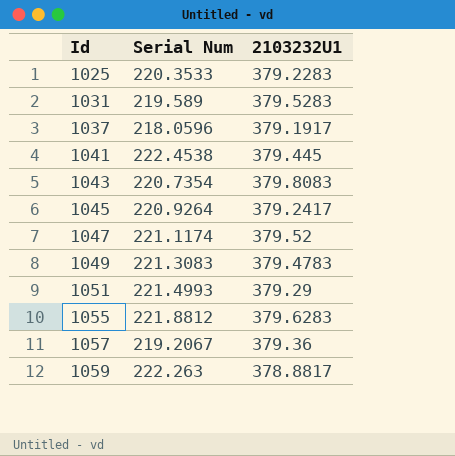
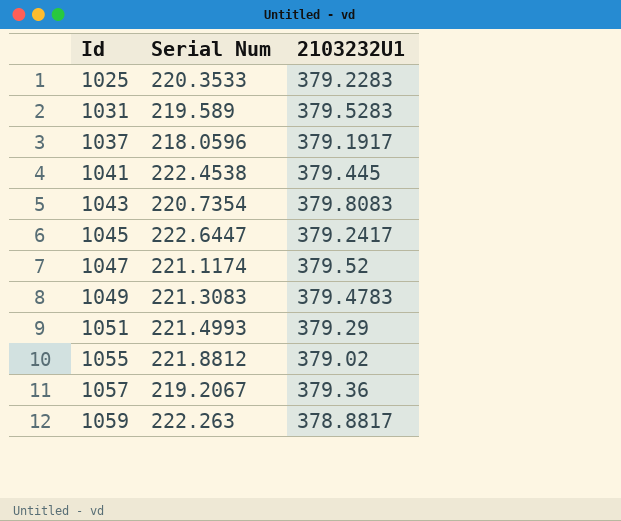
1045 | Serial Num: 220.9264 -> 222.6447
1055 | 2103232U1: 379.6283 -> 379.02

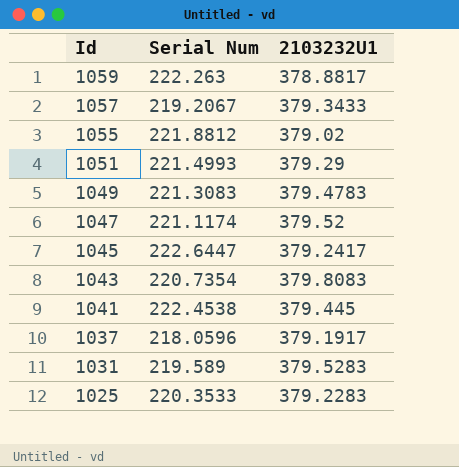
row order: Id ascending -> Id descending
1057 | 2103232U1: 379.36 -> 379.3433

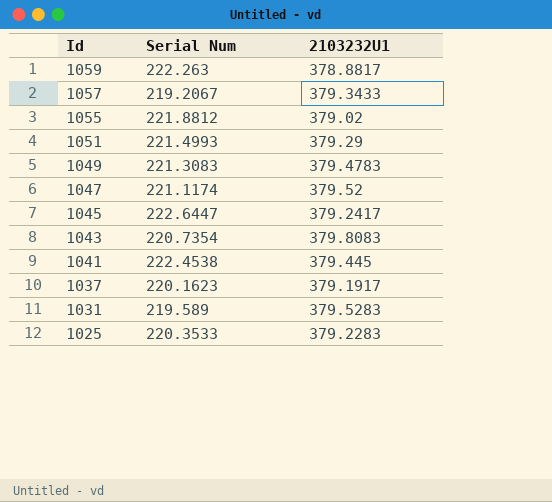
1037 | Serial Num: 218.0596 -> 220.1623

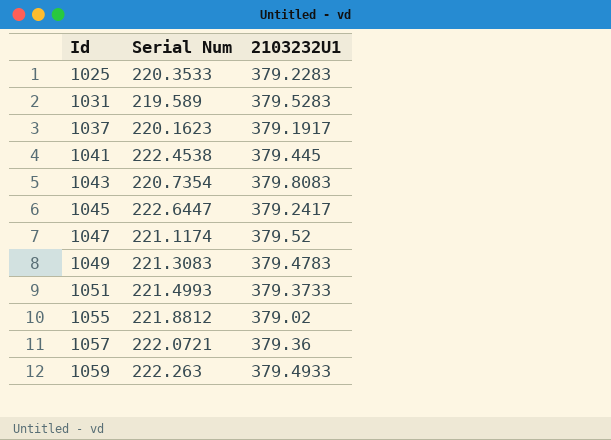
row order: Id descending -> Id ascending
1051 | 2103232U1: 379.29 -> 379.3733
1057 | Serial Num: 219.2067 -> 222.0721
1057 | 2103232U1: 379.3433 -> 379.36
1059 | 2103232U1: 378.8817 -> 379.4933

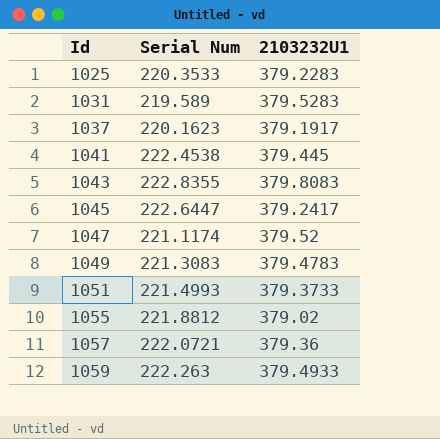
1043 | Serial Num: 220.7354 -> 222.8355

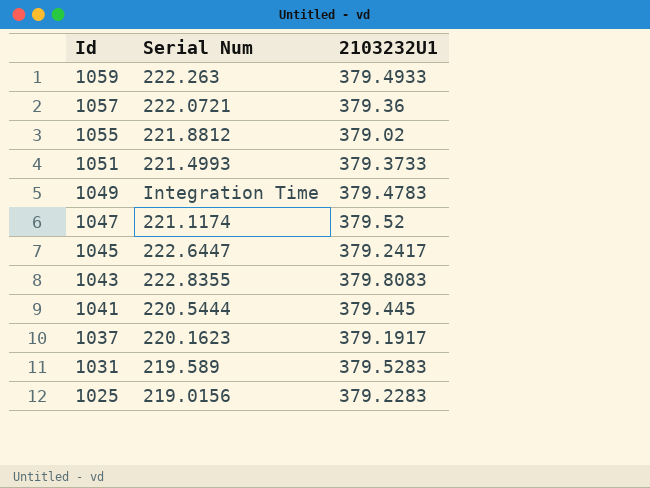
row order: Id ascending -> Id descending
1049 | Serial Num: 221.3083 -> Integration Time
1041 | Serial Num: 222.4538 -> 220.5444
1025 | Serial Num: 220.3533 -> 219.0156

